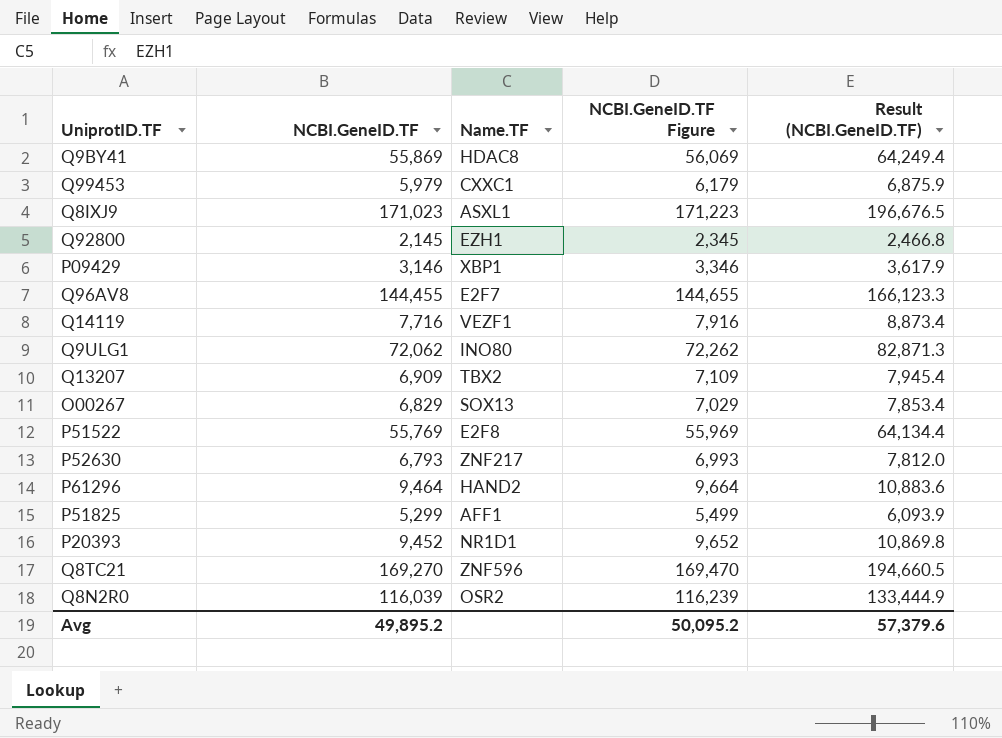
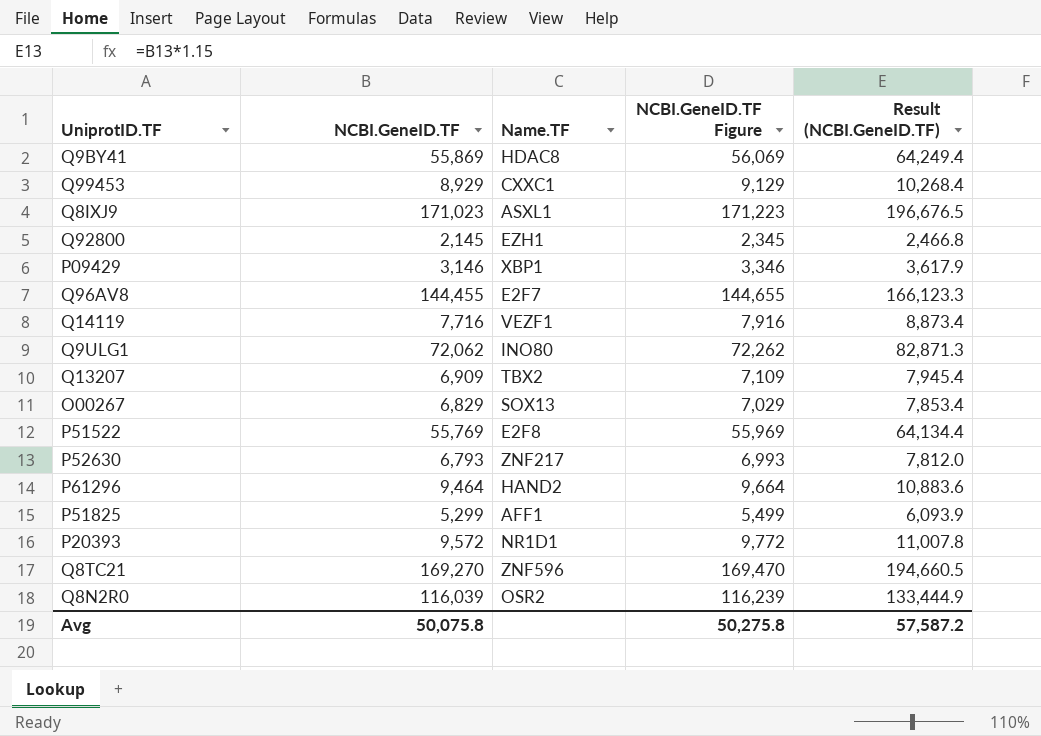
Q99453 | NCBI.GeneID.TF: 5,979 -> 8,929
Q99453 | NCBI.GeneID.TF Figure: 6,179 -> 9,129
Q99453 | Result (NCBI.GeneID.TF): 6,875.9 -> 10,268.4
P20393 | NCBI.GeneID.TF: 9,452 -> 9,572
P20393 | NCBI.GeneID.TF Figure: 9,652 -> 9,772
P20393 | Result (NCBI.GeneID.TF): 10,869.8 -> 11,007.8
Avg | NCBI.GeneID.TF: 49,895.2 -> 50,075.8
Avg | NCBI.GeneID.TF Figure: 50,095.2 -> 50,275.8
Avg | Result (NCBI.GeneID.TF): 57,379.6 -> 57,587.2

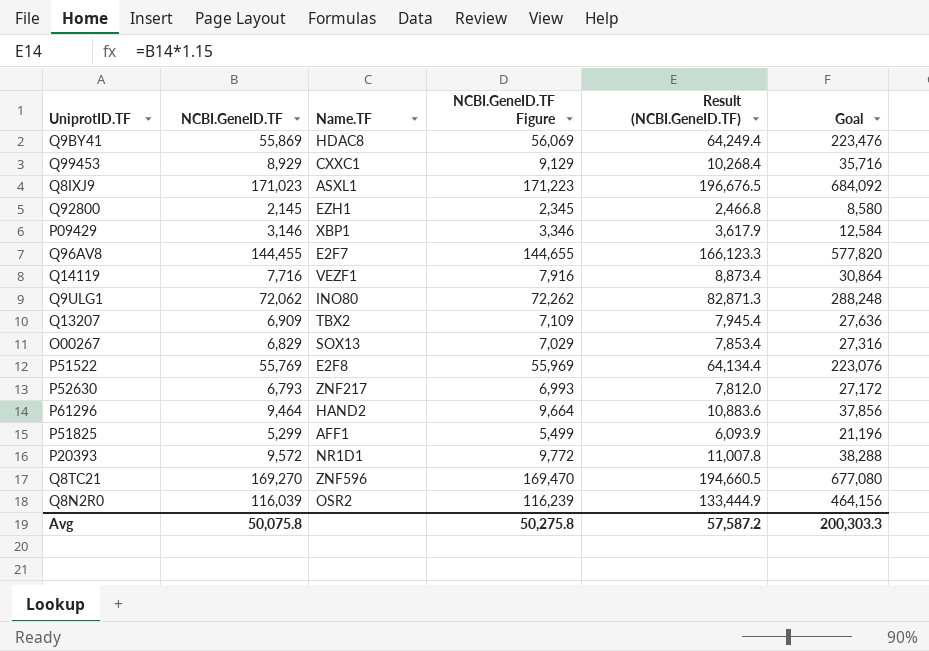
column Goal | formula: none -> [NCBI.GeneID.TF] * 4

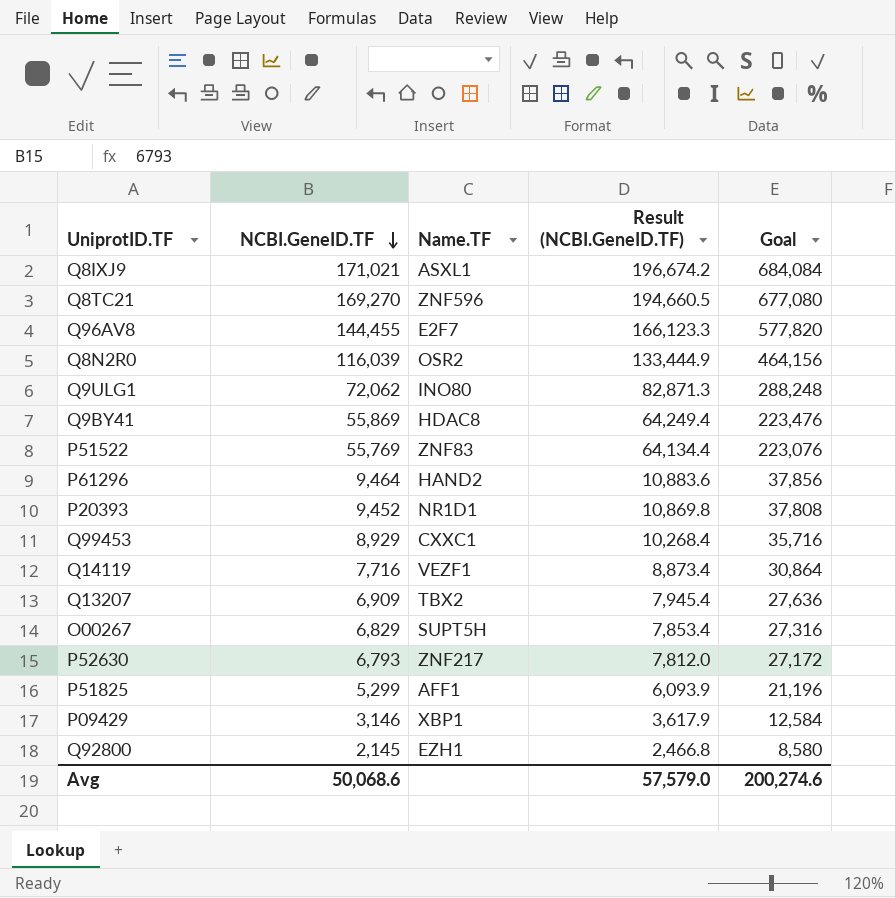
row order: none -> NCBI.GeneID.TF descending
column NCBI.GeneID.TF Figure | formula: [NCBI.GeneID.TF] + 200 -> none
Q8IXJ9 | NCBI.GeneID.TF: 171,023 -> 171,021
Q8IXJ9 | Result (NCBI.GeneID.TF): 196,676.5 -> 196,674.2
Q8IXJ9 | Goal: 684,092 -> 684,084
P51522 | Name.TF: E2F8 -> ZNF83
P20393 | NCBI.GeneID.TF: 9,572 -> 9,452
P20393 | Result (NCBI.GeneID.TF): 11,007.8 -> 10,869.8
P20393 | Goal: 38,288 -> 37,808
O00267 | Name.TF: SOX13 -> SUPT5H
Avg | NCBI.GeneID.TF: 50,075.8 -> 50,068.6
Avg | Result (NCBI.GeneID.TF): 57,587.2 -> 57,579.0
Avg | Goal: 200,303.3 -> 200,274.6

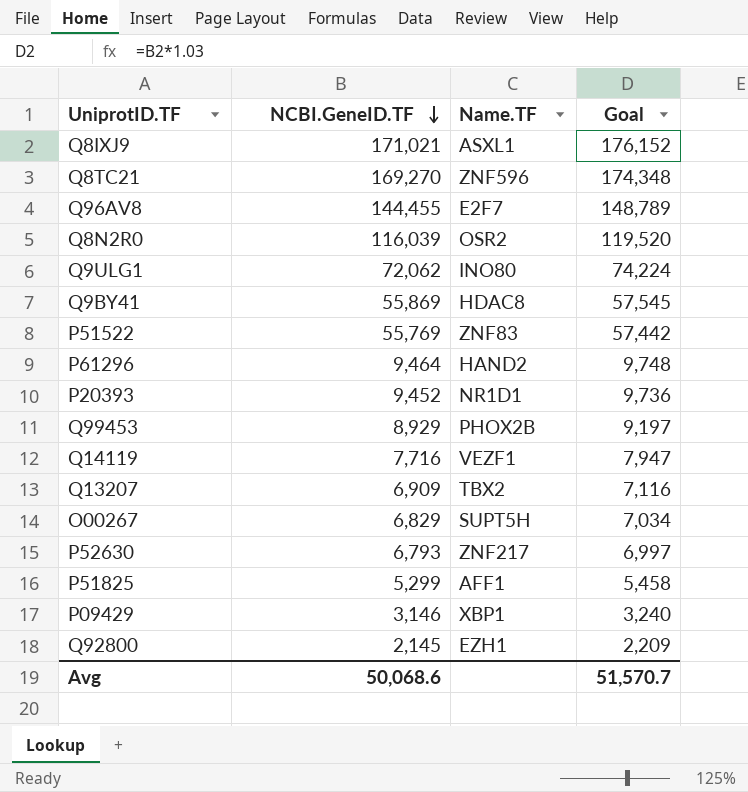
column Result (NCBI.GeneID.TF) | formula: [NCBI.GeneID.TF] * 1.15 -> none
column Goal | formula: [NCBI.GeneID.TF] * 4 -> [NCBI.GeneID.TF] * 1.03
Q99453 | Name.TF: CXXC1 -> PHOX2B
Avg | Goal: 200,274.6 -> 51,570.7

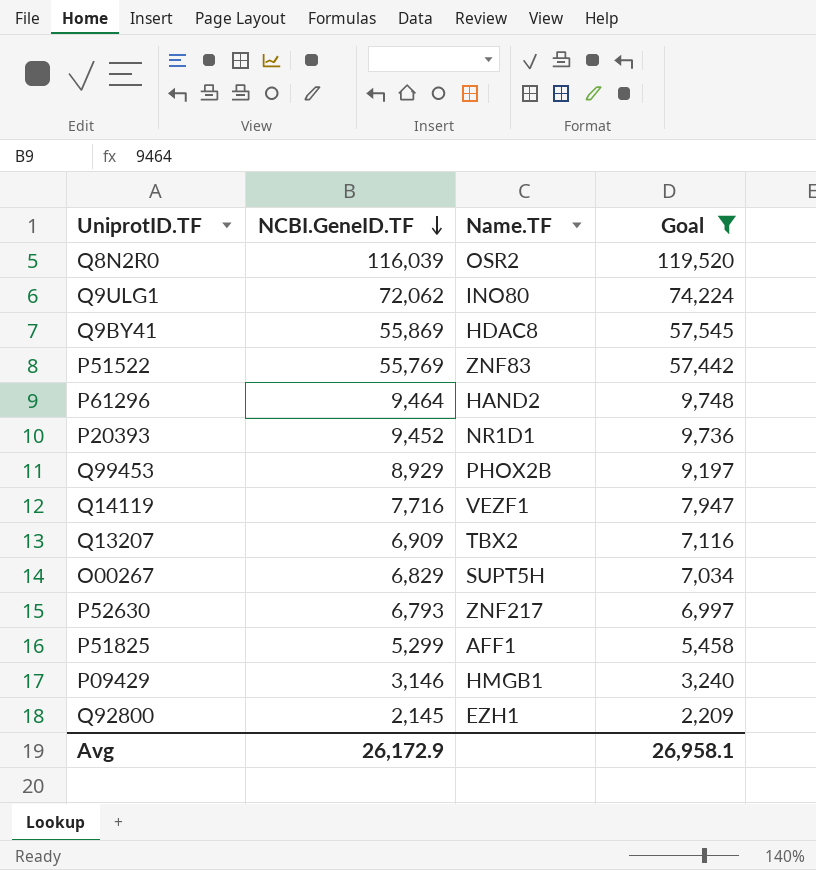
filter: none -> Goal <= 119,520
P09429 | Name.TF: XBP1 -> HMGB1
Avg | NCBI.GeneID.TF: 50,068.6 -> 26,172.9
Avg | Goal: 51,570.7 -> 26,958.1

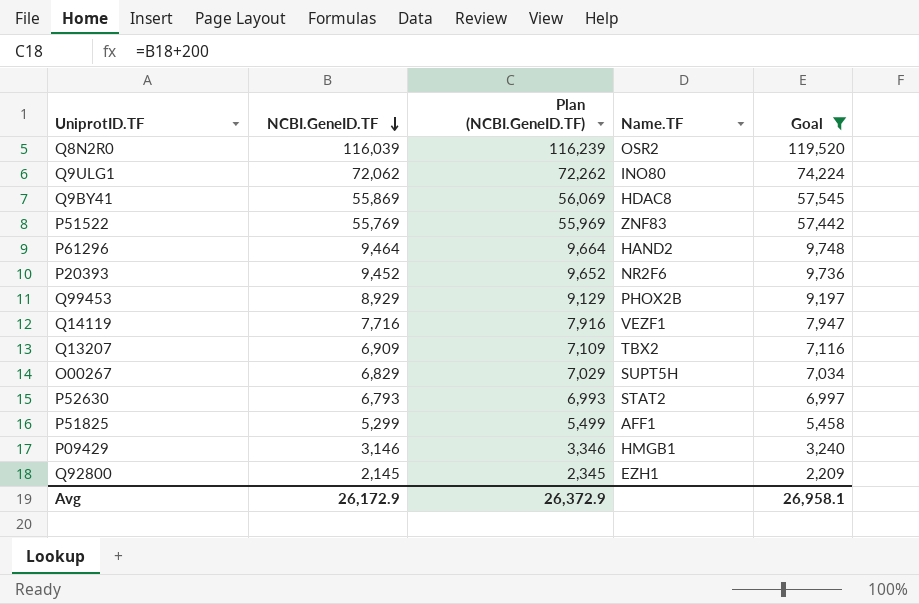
column Plan (NCBI.GeneID.TF) | formula: none -> [NCBI.GeneID.TF] + 200
P20393 | Name.TF: NR1D1 -> NR2F6
P52630 | Name.TF: ZNF217 -> STAT2

